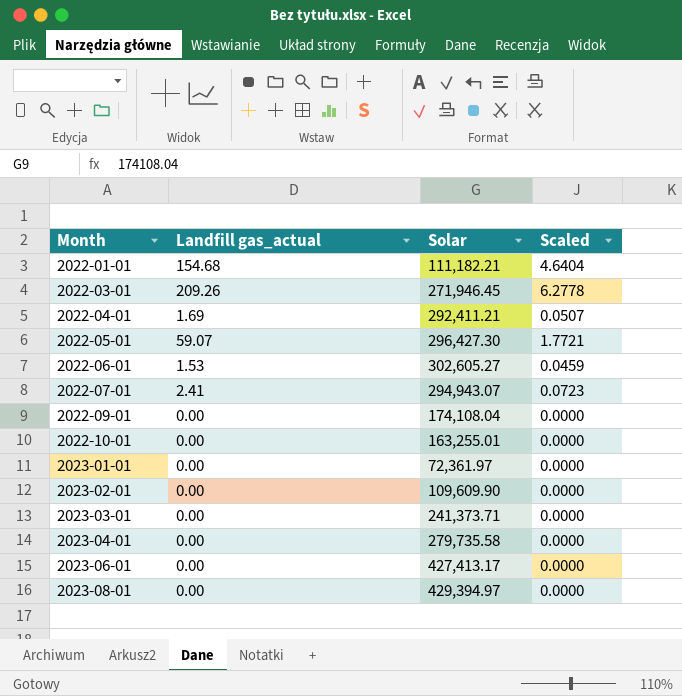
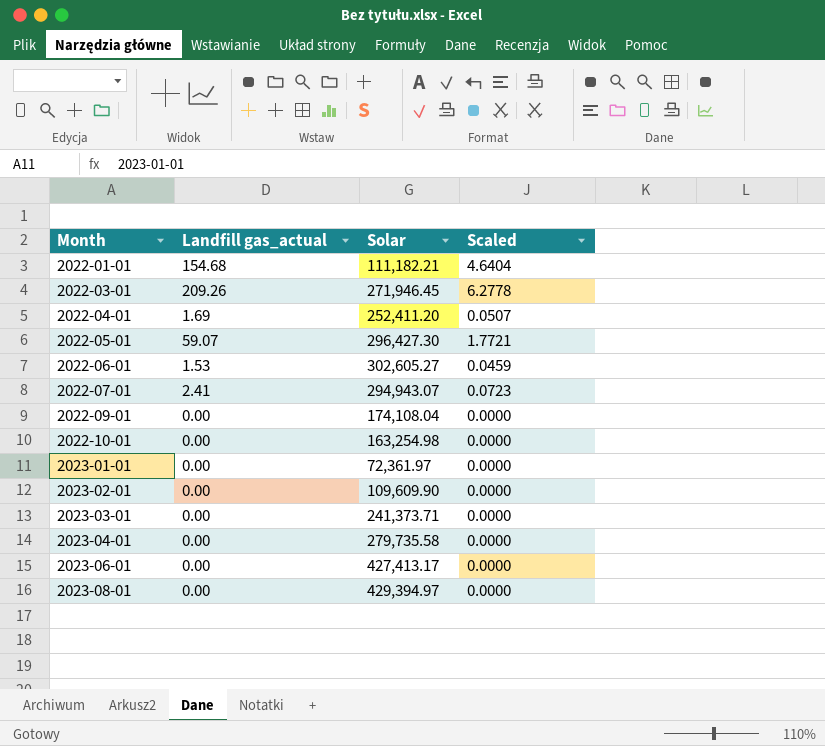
2022-04-01 | Solar: 292,411.21 -> 252,411.20
2022-10-01 | Solar: 163,255.01 -> 163,254.98

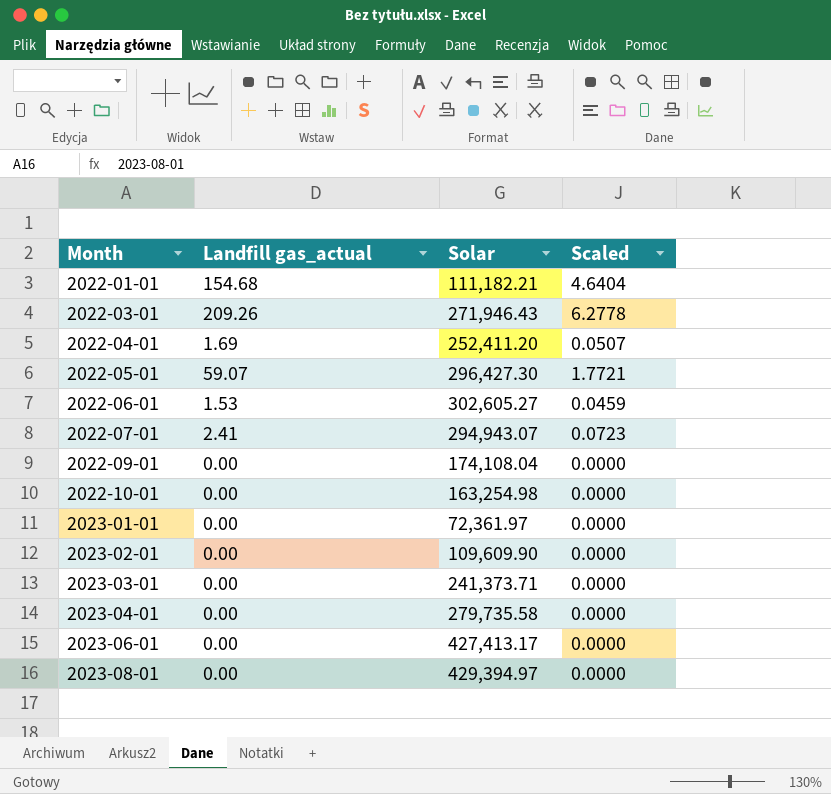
2022-03-01 | Solar: 271,946.45 -> 271,946.43

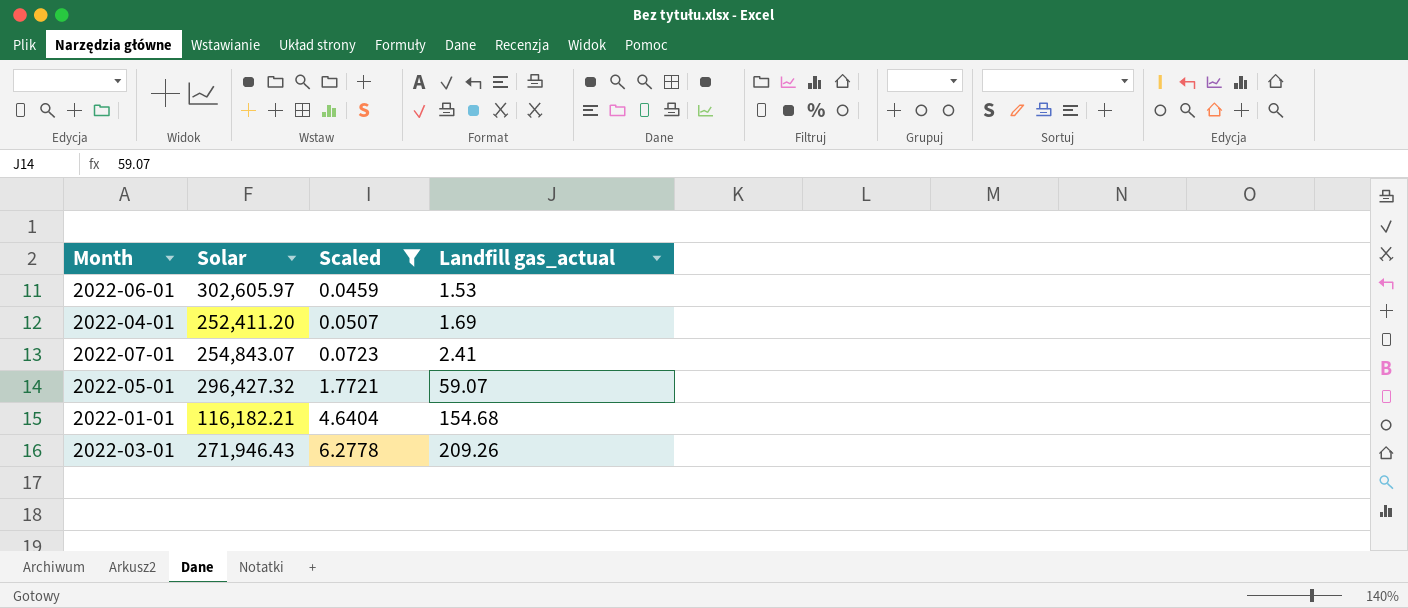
filter: none -> Scaled != 0.0000
row order: Month ascending -> Scaled ascending
column Landfill gas_actual | position: 2 -> 4
2022-06-01 | Solar: 302,605.27 -> 302,605.97
2022-07-01 | Solar: 294,943.07 -> 254,843.07
2022-05-01 | Solar: 296,427.30 -> 296,427.32
2022-01-01 | Solar: 111,182.21 -> 116,182.21

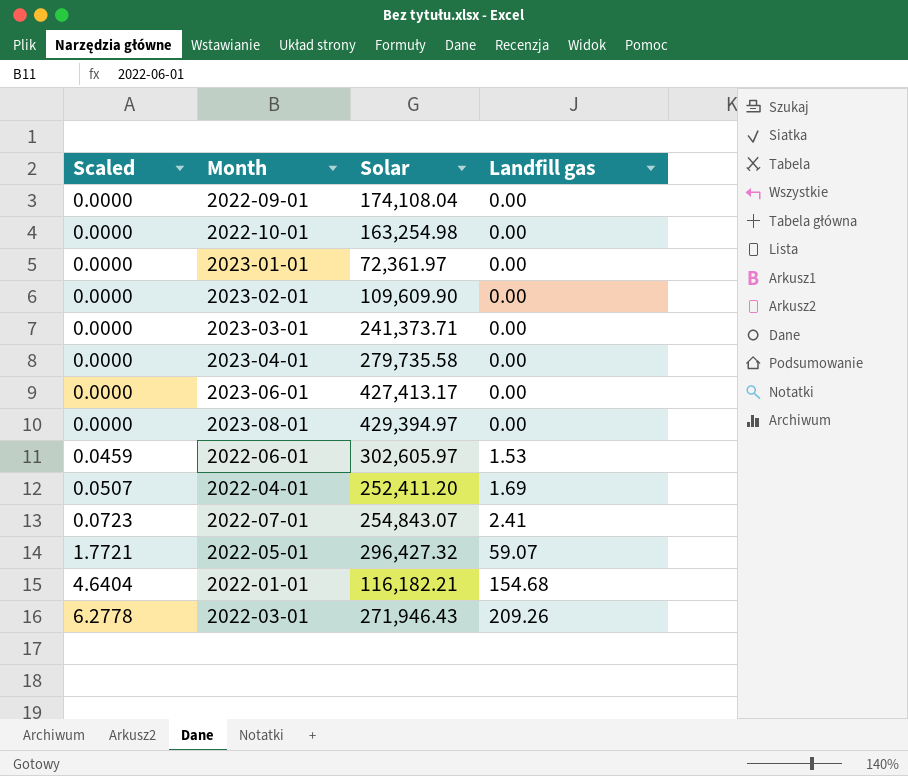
filter: Scaled != 0.0000 -> none
column Scaled | position: 3 -> 1
column name: Landfill gas_actual -> Landfill gas

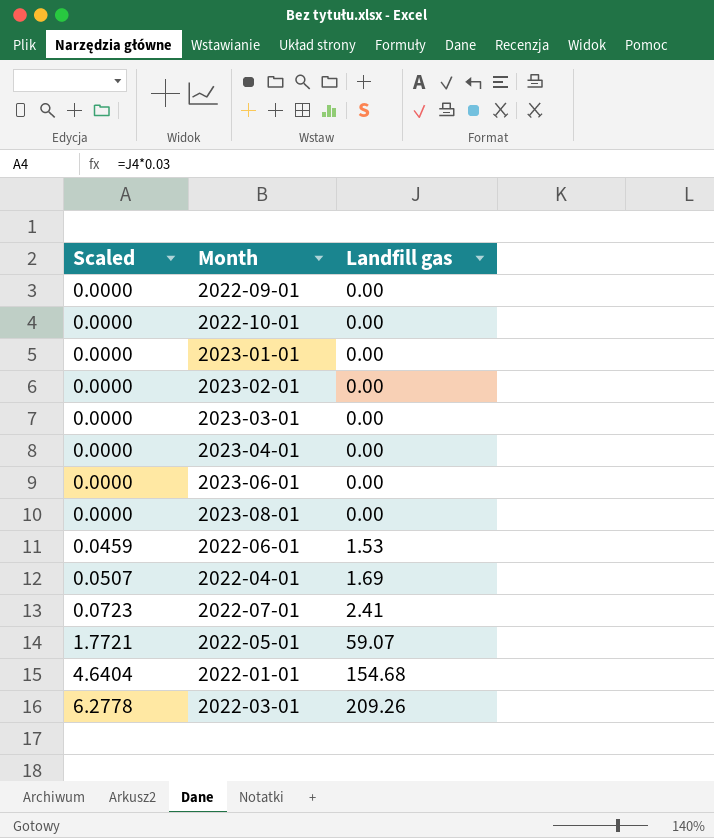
column Solar | position: 3 -> none

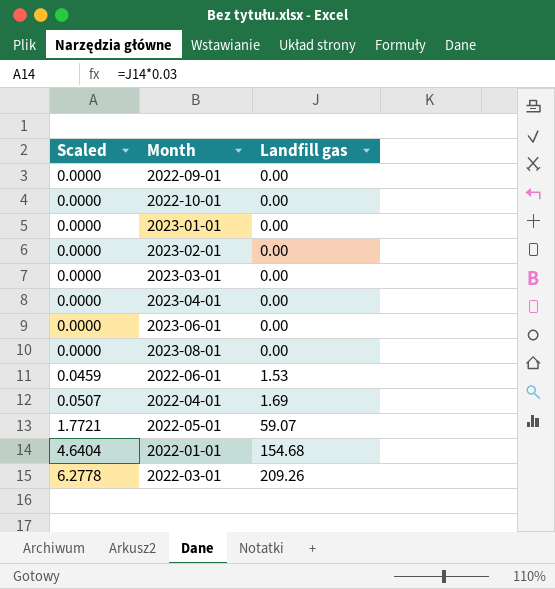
row 2022-07-01: 0.0723 | 2.41 -> none

